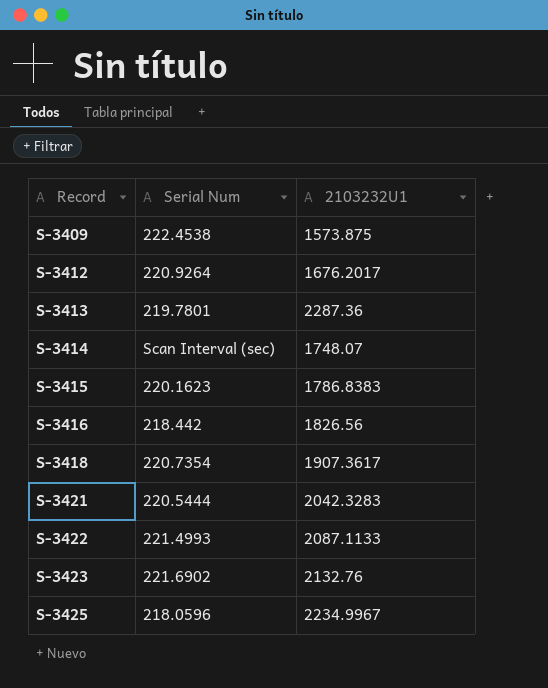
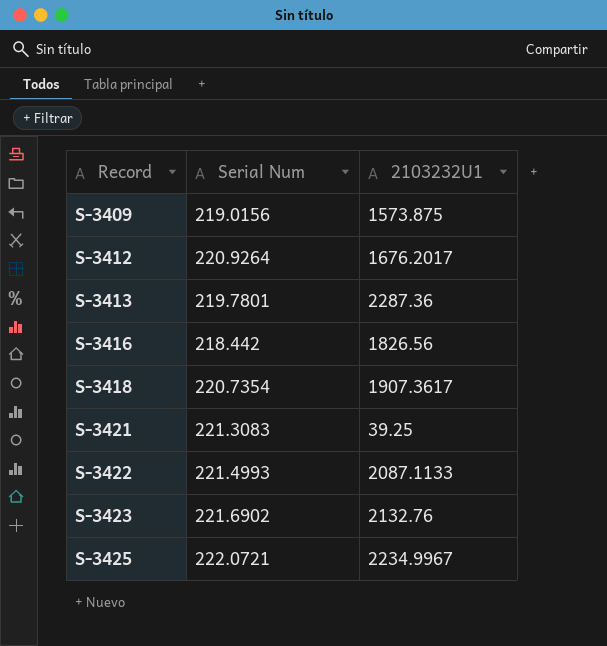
row S-3414: Scan Interval (sec) | 1748.07 -> none
row S-3415: 220.1623 | 1786.8383 -> none
S-3409 | Serial Num: 222.4538 -> 219.0156
S-3421 | Serial Num: 220.5444 -> 221.3083
S-3421 | 2103232U1: 2042.3283 -> 39.25
S-3425 | Serial Num: 218.0596 -> 222.0721

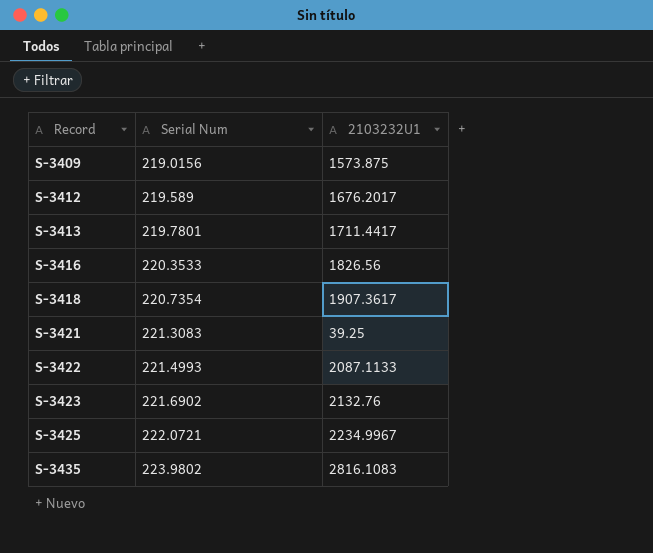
S-3412 | Serial Num: 220.9264 -> 219.589
S-3413 | 2103232U1: 2287.36 -> 1711.4417
S-3416 | Serial Num: 218.442 -> 220.3533
row S-3435: none -> 223.9802 | 2816.1083

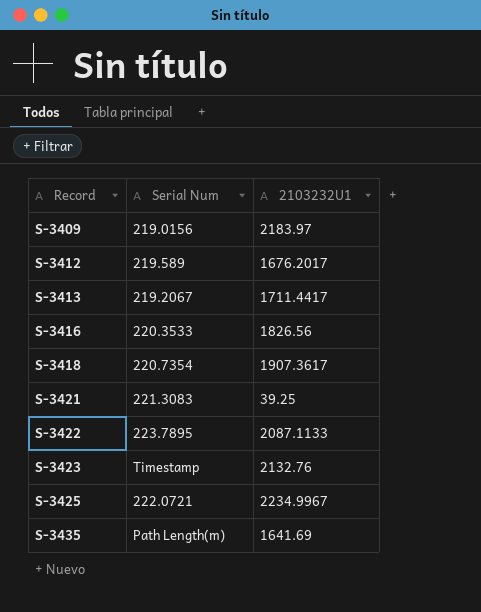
S-3409 | 2103232U1: 1573.875 -> 2183.97
S-3413 | Serial Num: 219.7801 -> 219.2067
S-3422 | Serial Num: 221.4993 -> 223.7895
S-3423 | Serial Num: 221.6902 -> Timestamp
S-3435 | Serial Num: 223.9802 -> Path Length(m)
S-3435 | 2103232U1: 2816.1083 -> 1641.69

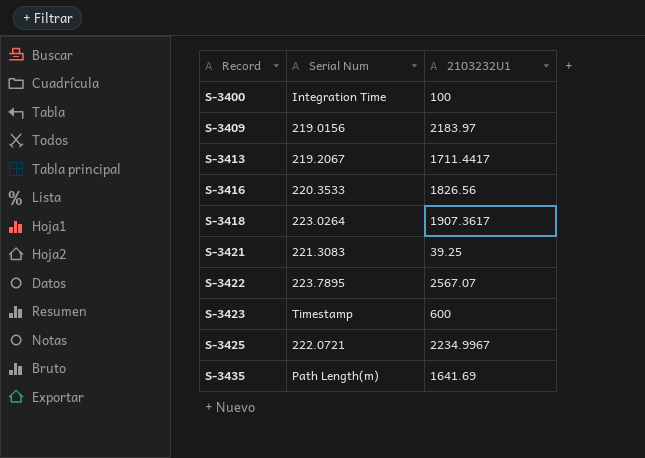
row S-3412: 219.589 | 1676.2017 -> none
row S-3400: none -> Integration Time | 100
S-3418 | Serial Num: 220.7354 -> 223.0264
S-3422 | 2103232U1: 2087.1133 -> 2567.07
S-3423 | 2103232U1: 2132.76 -> 600

